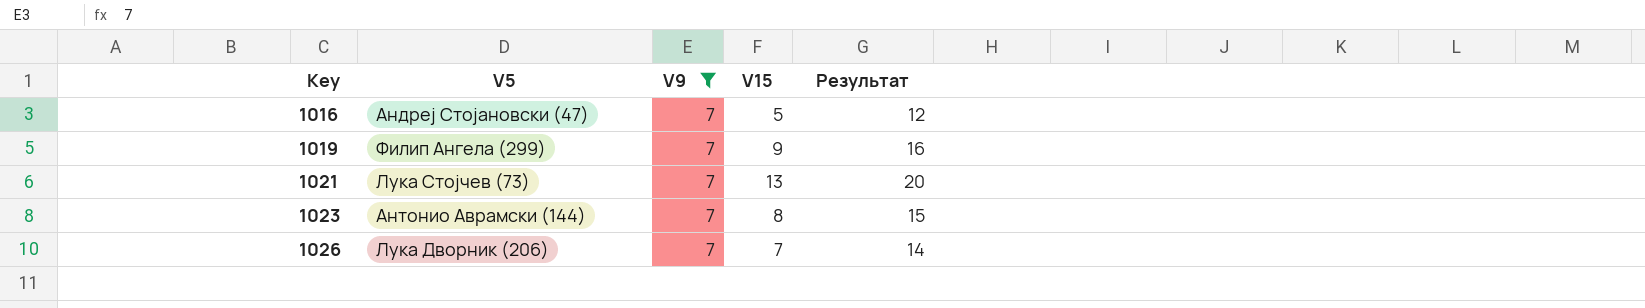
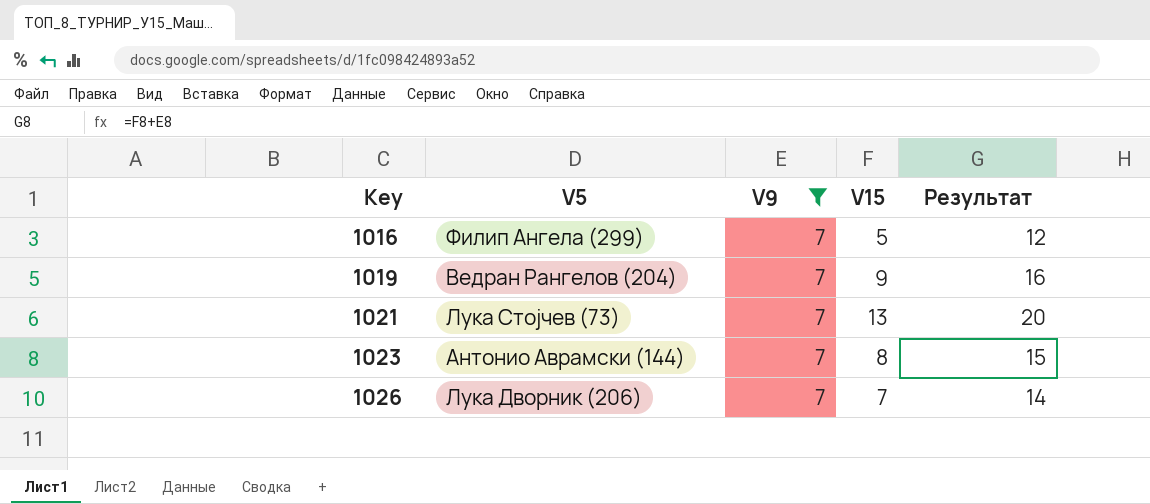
1016 | V5: Андреј Стојановски (47) -> Филип Ангела (299)
1019 | V5: Филип Ангела (299) -> Ведран Рангелов (204)

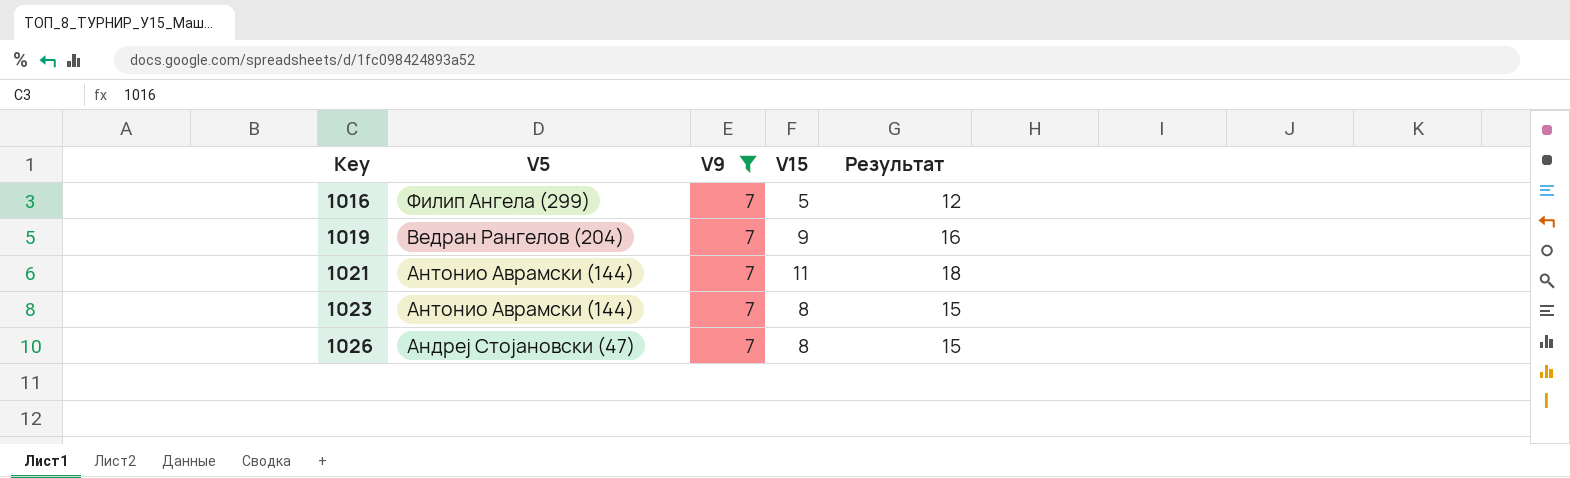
1021 | V5: Лука Стојчев (73) -> Антонио Аврамски (144)
1021 | V15: 13 -> 11
1021 | Результат: 20 -> 18
1026 | V5: Лука Дворник (206) -> Андреј Стојановски (47)
1026 | V15: 7 -> 8
1026 | Результат: 14 -> 15

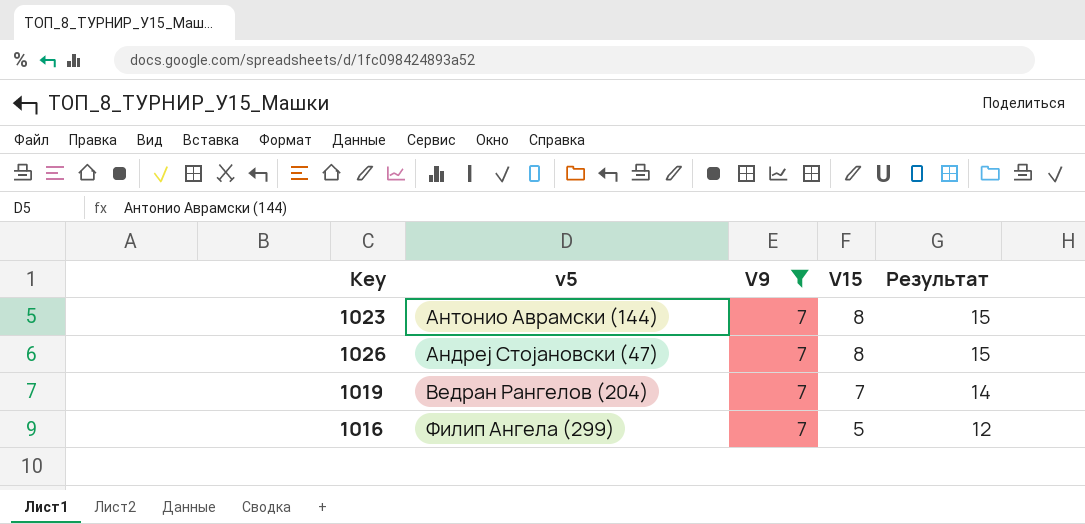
row order: Key ascending -> V15 descending
column name: V5 -> v5
row 1021: Антонио Аврамски (144) | 7 | 11 | 18 -> none
1019 | V15: 9 -> 7
1019 | Результат: 16 -> 14

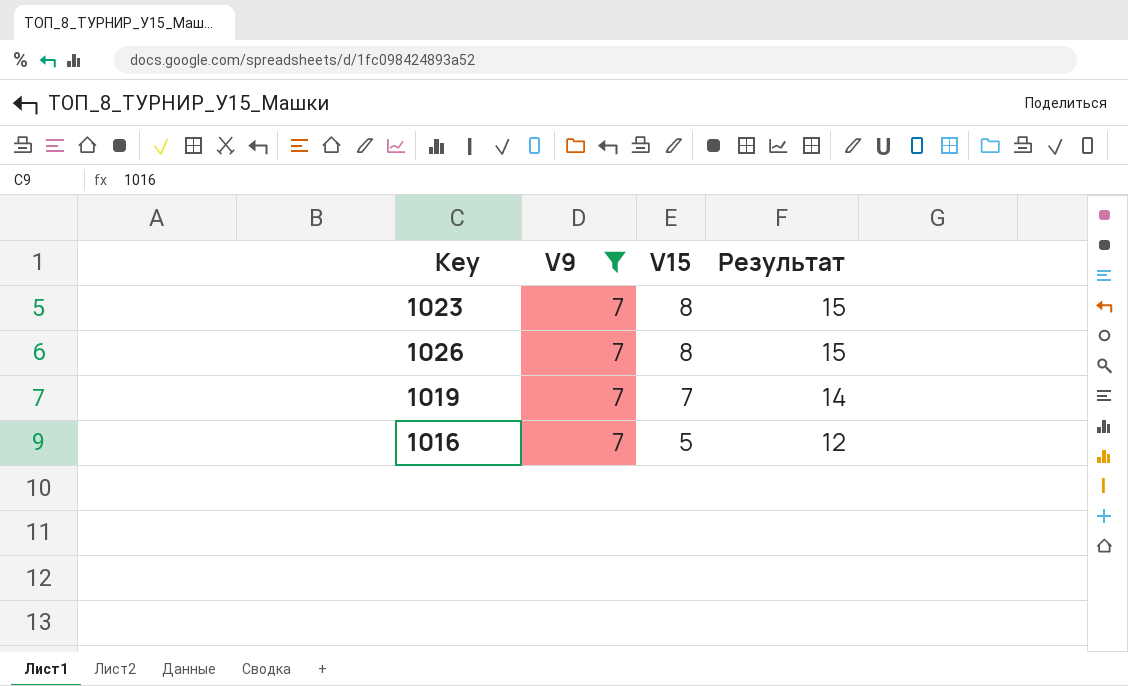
column v5 | position: 2 -> none

